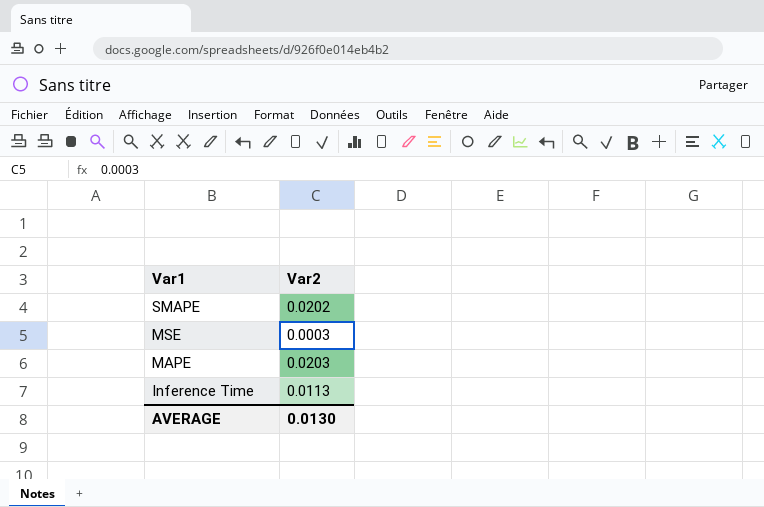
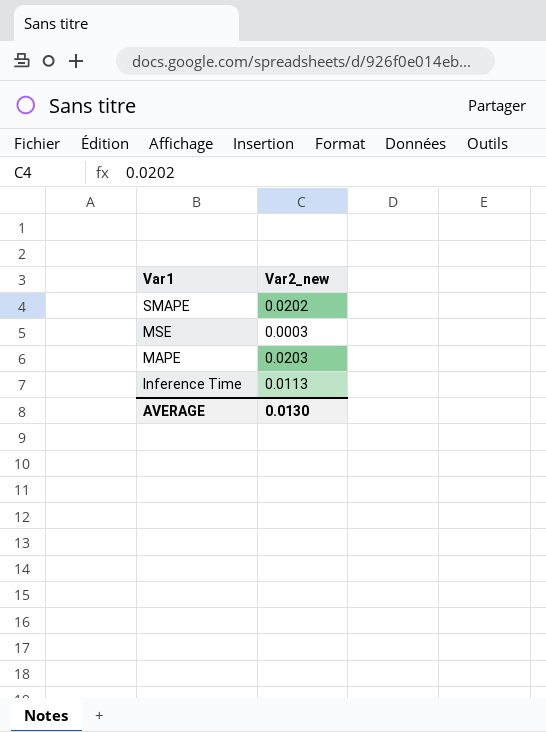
column name: Var2 -> Var2_new

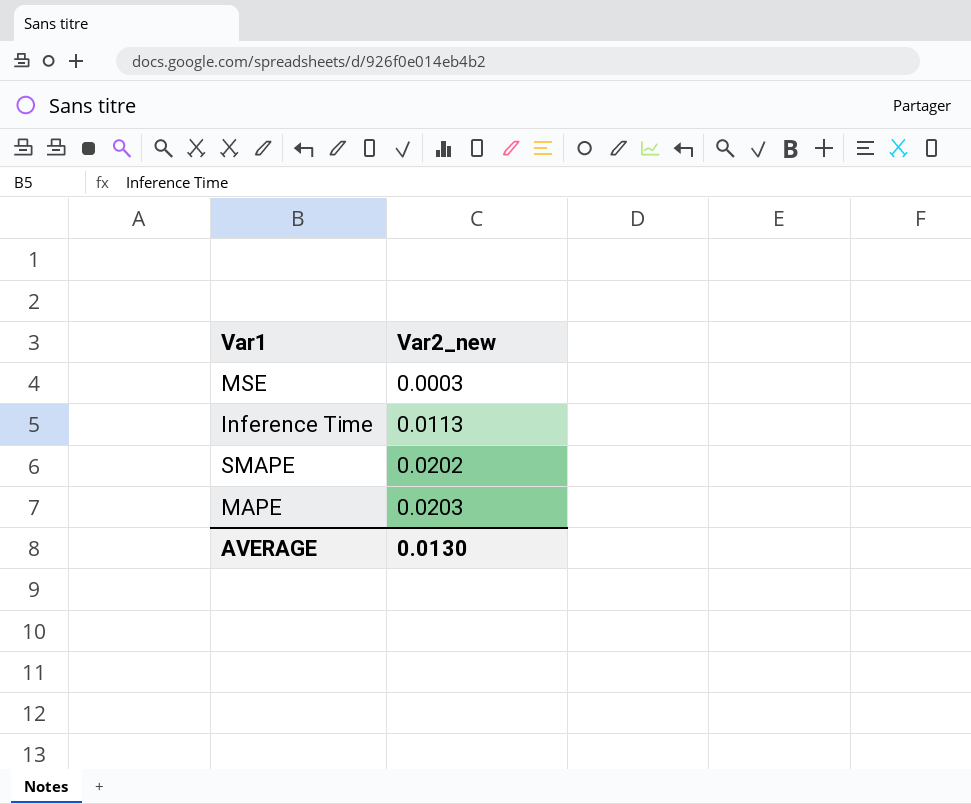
row order: Var1 descending -> Var2_new ascending

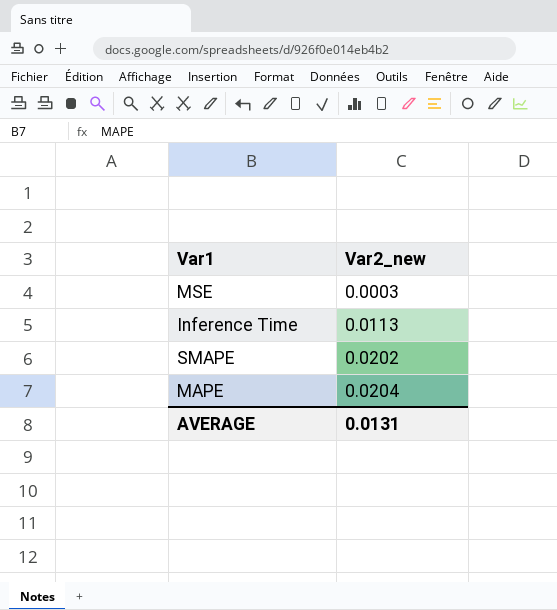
MAPE | Var2_new: 0.0203 -> 0.0204
AVERAGE | Var2_new: 0.0130 -> 0.0131

